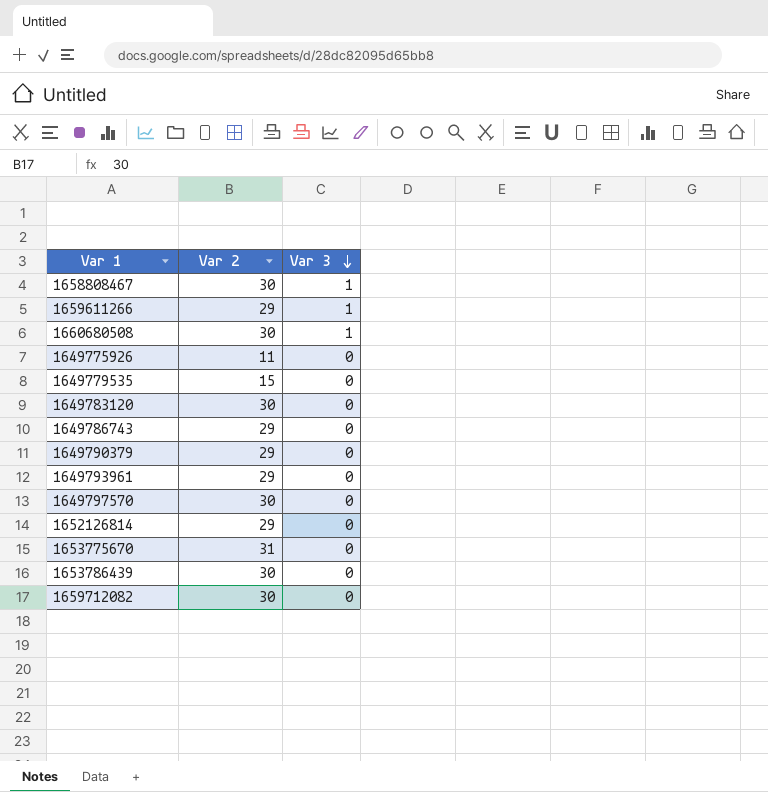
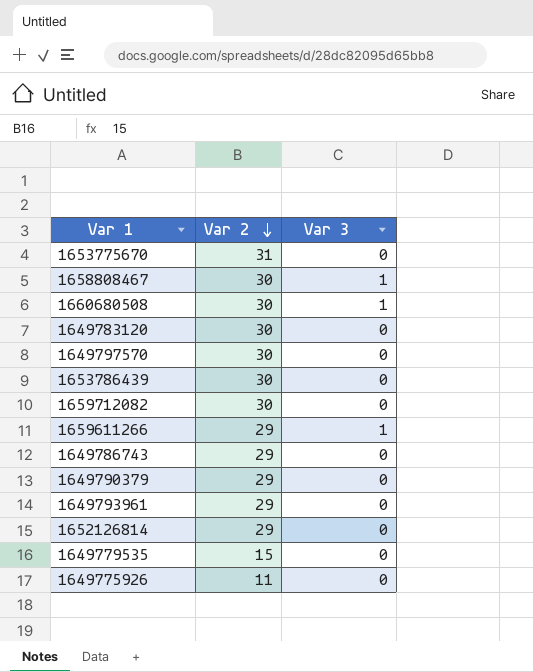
row order: Var 3 descending -> Var 2 descending

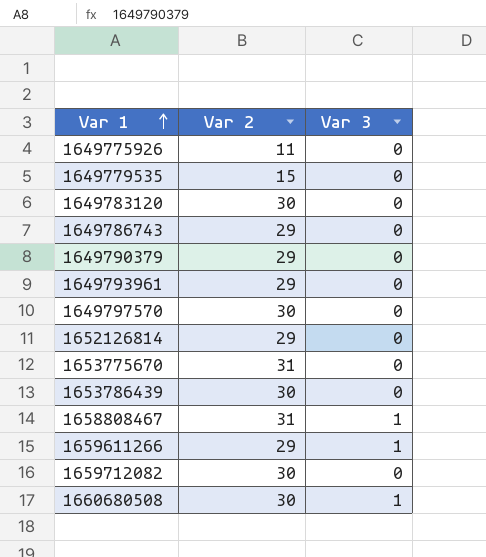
row order: Var 2 descending -> Var 1 ascending
1658808467 | Var 2: 30 -> 31

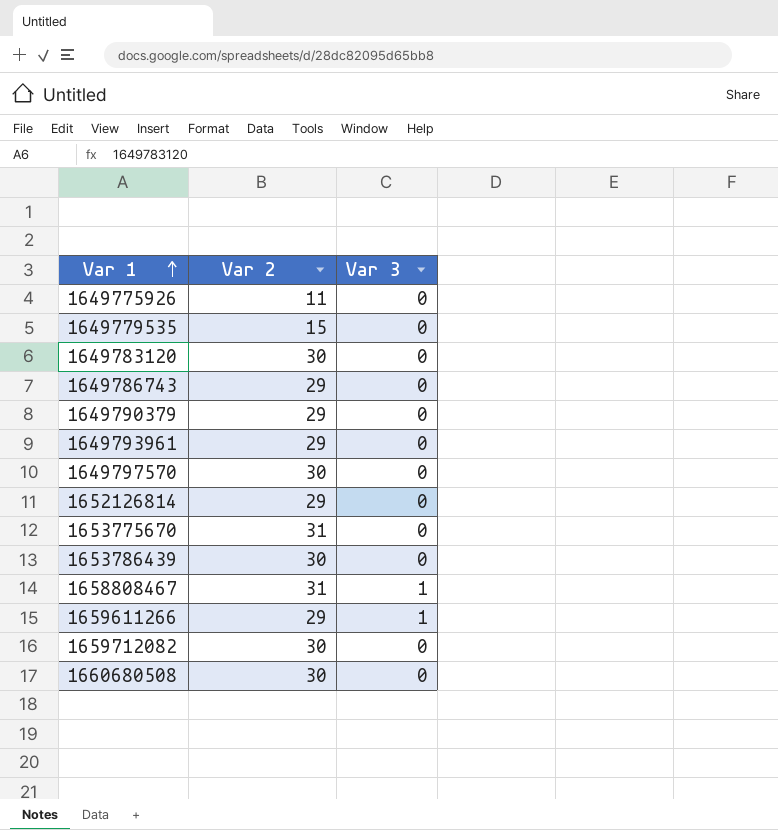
1660680508 | Var 3: 1 -> 0

